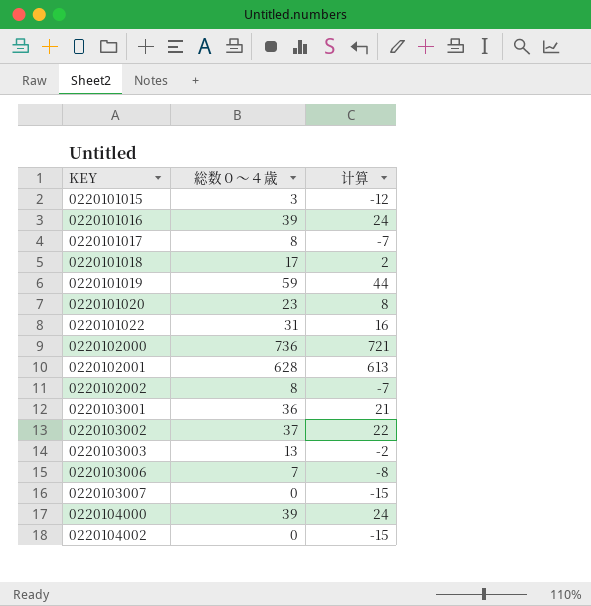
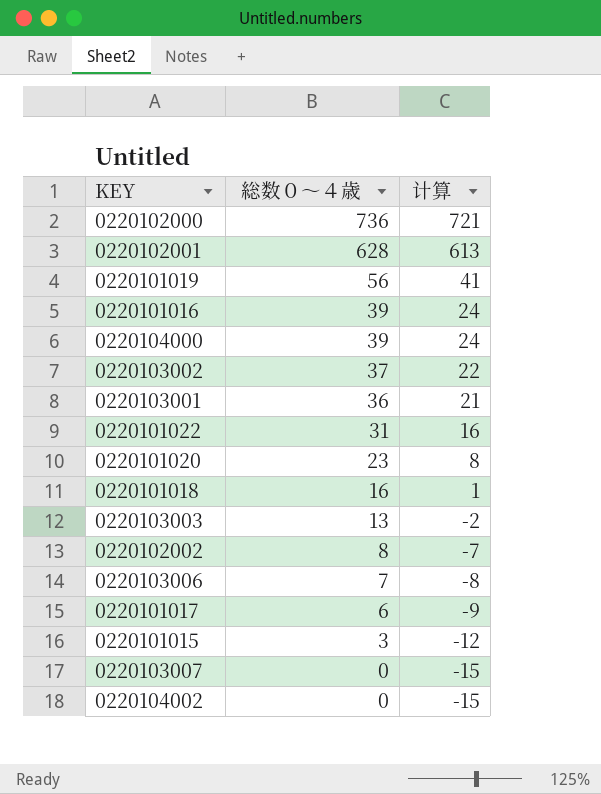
row order: KEY ascending -> 総数０～４歳 descending
0220101019 | 総数０～４歳: 59 -> 56
0220101019 | 计算: 44 -> 41
0220101018 | 総数０～４歳: 17 -> 16
0220101018 | 计算: 2 -> 1
0220101017 | 総数０～４歳: 8 -> 6
0220101017 | 计算: -7 -> -9

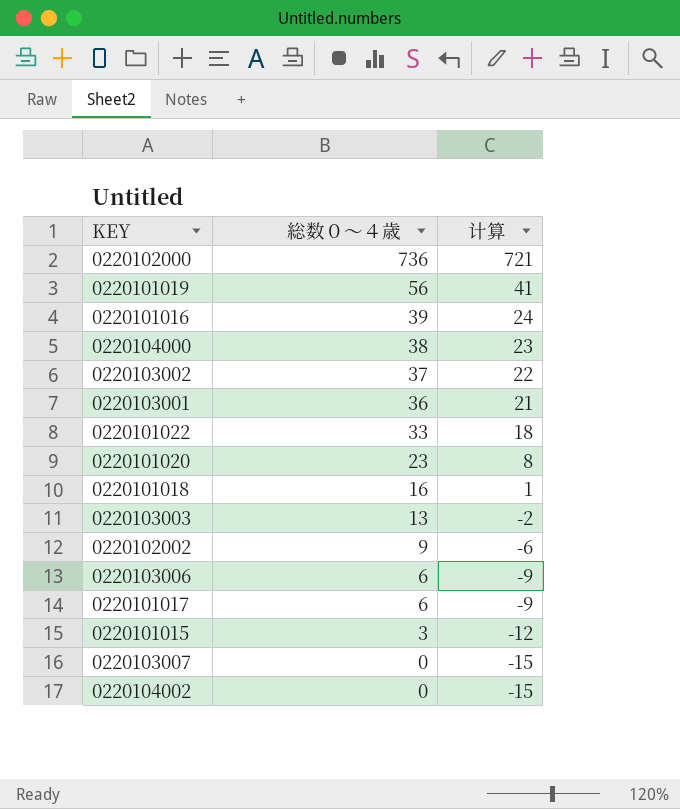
row 0220102001: 628 | 613 -> none
0220104000 | 総数０～４歳: 39 -> 38
0220104000 | 计算: 24 -> 23
0220101022 | 総数０～４歳: 31 -> 33
0220101022 | 计算: 16 -> 18
0220102002 | 総数０～４歳: 8 -> 9
0220102002 | 计算: -7 -> -6
0220103006 | 総数０～４歳: 7 -> 6
0220103006 | 计算: -8 -> -9

